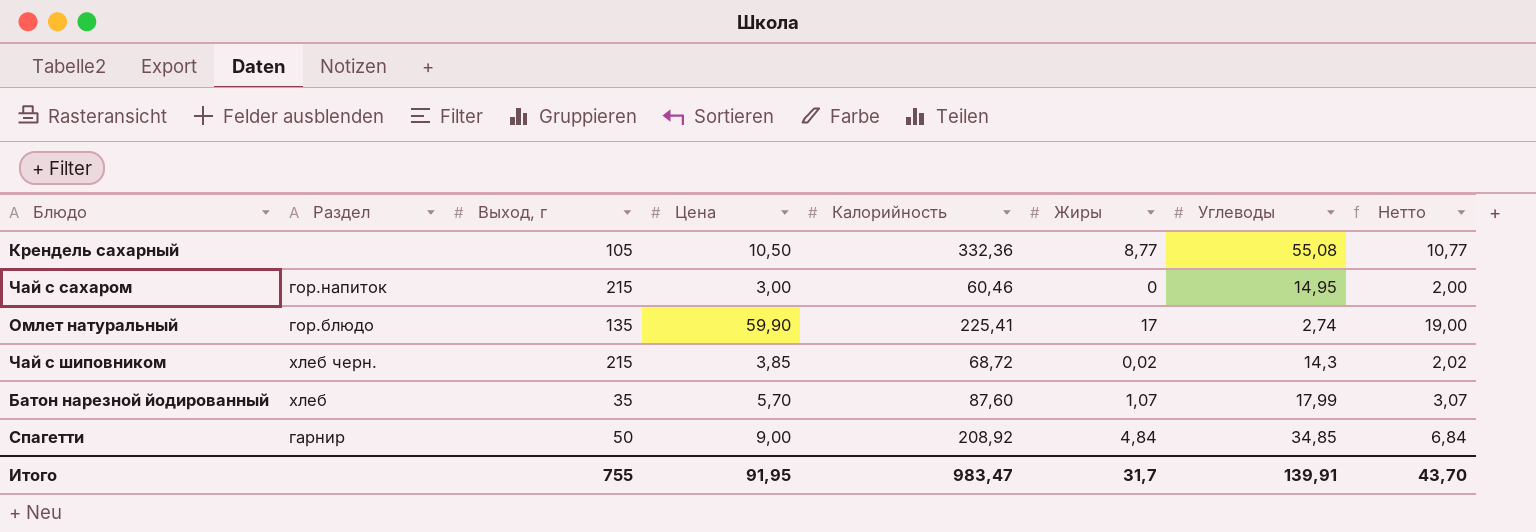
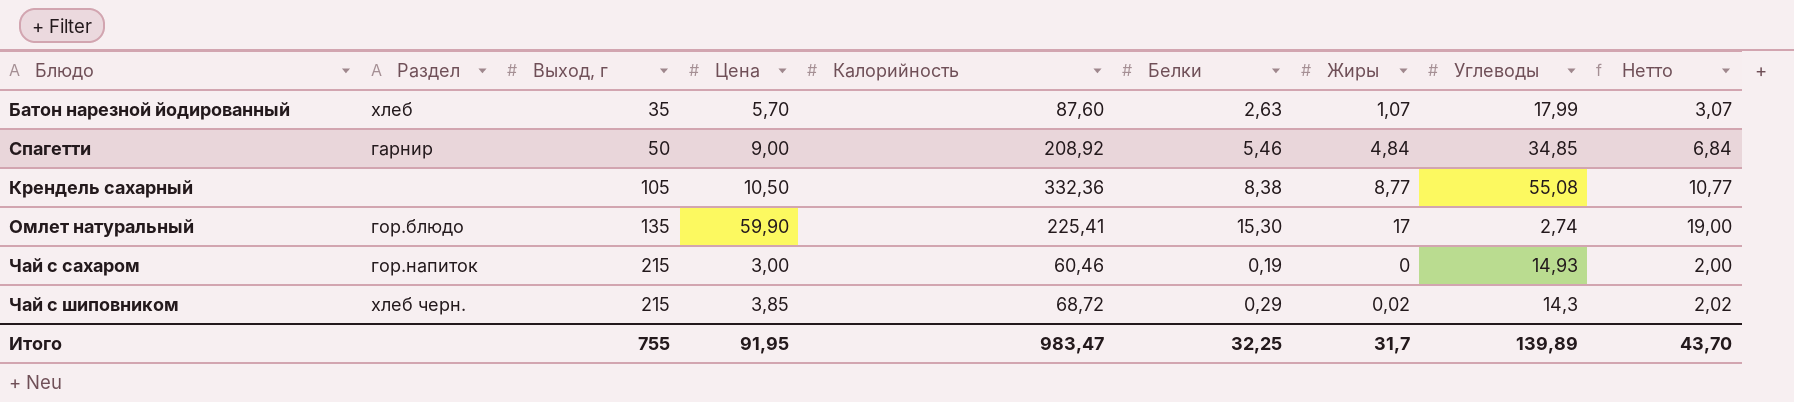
row order: none -> Выход, г ascending
column Белки | position: none -> 6
Чай с сахаром | Углеводы: 14,95 -> 14,93
Итого | Углеводы: 139,91 -> 139,89

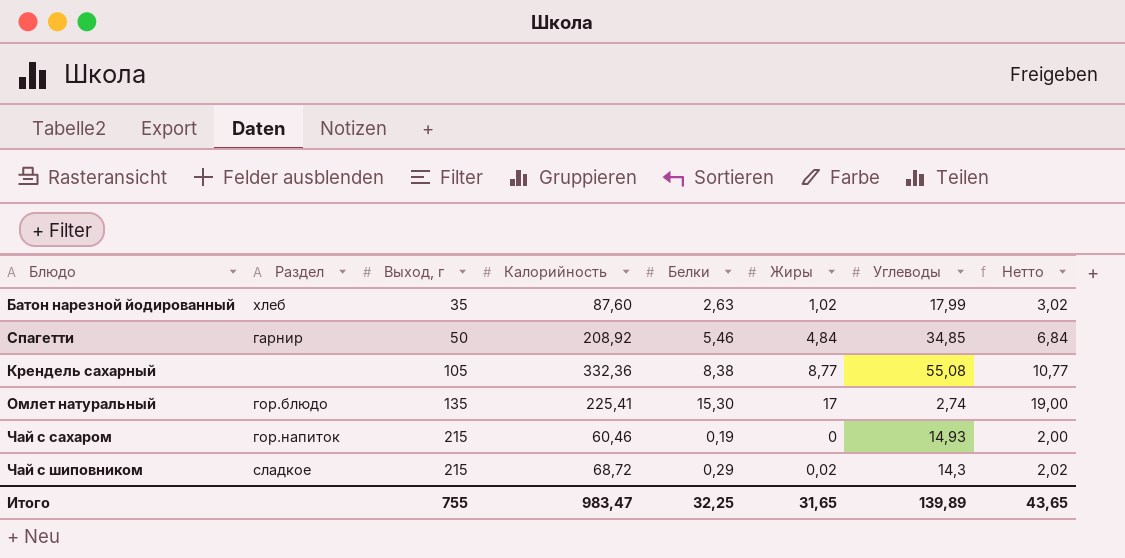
column Цена | position: 4 -> none
Батон нарезной йодированный | Жиры: 1,07 -> 1,02
Батон нарезной йодированный | Нетто: 3,07 -> 3,02
Чай с шиповником | Раздел: хлеб черн. -> сладкое
Итого | Жиры: 31,7 -> 31,65
Итого | Нетто: 43,70 -> 43,65

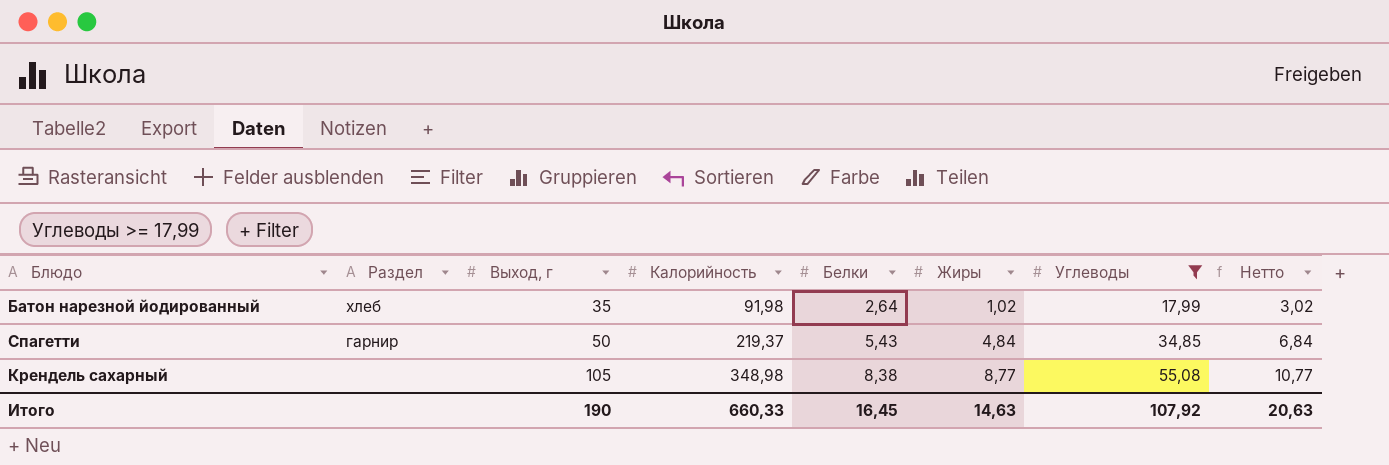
filter: none -> Углеводы >= 17,99
Батон нарезной йодированный | Калорийность: 87,60 -> 91,98
Батон нарезной йодированный | Белки: 2,63 -> 2,64
Спагетти | Калорийность: 208,92 -> 219,37
Спагетти | Белки: 5,46 -> 5,43
Крендель сахарный | Калорийность: 332,36 -> 348,98
Итого | Выход, г: 755 -> 190
Итого | Калорийность: 983,47 -> 660,33
Итого | Белки: 32,25 -> 16,45
Итого | Жиры: 31,65 -> 14,63
Итого | Углеводы: 139,89 -> 107,92
Итого | Нетто: 43,65 -> 20,63

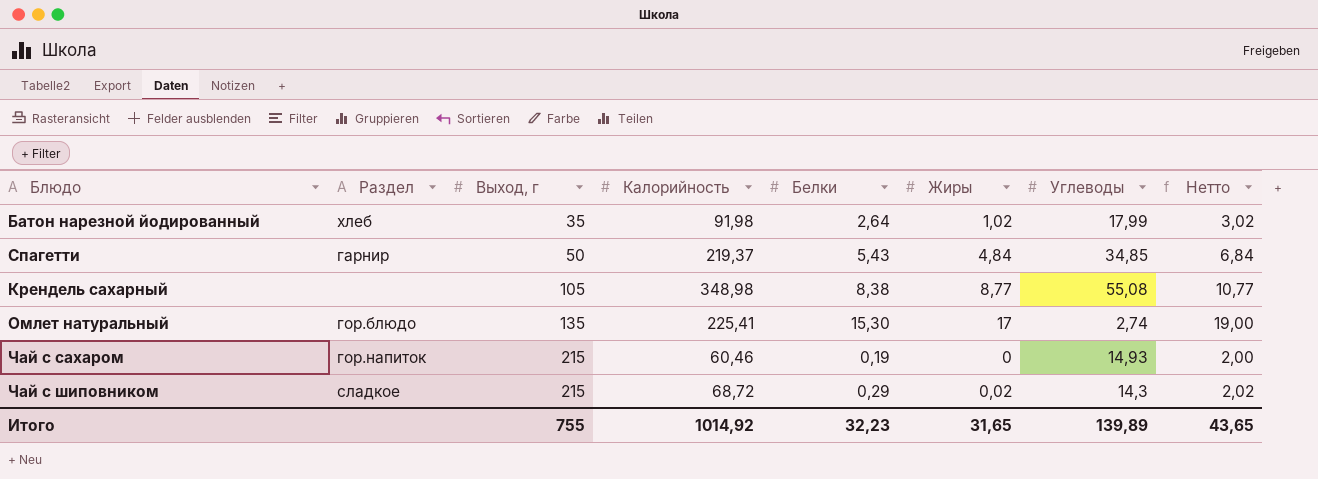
filter: Углеводы >= 17,99 -> none
Итого | Выход, г: 190 -> 755
Итого | Калорийность: 660,33 -> 1014,92
Итого | Белки: 16,45 -> 32,23
Итого | Жиры: 14,63 -> 31,65
Итого | Углеводы: 107,92 -> 139,89
Итого | Нетто: 20,63 -> 43,65

